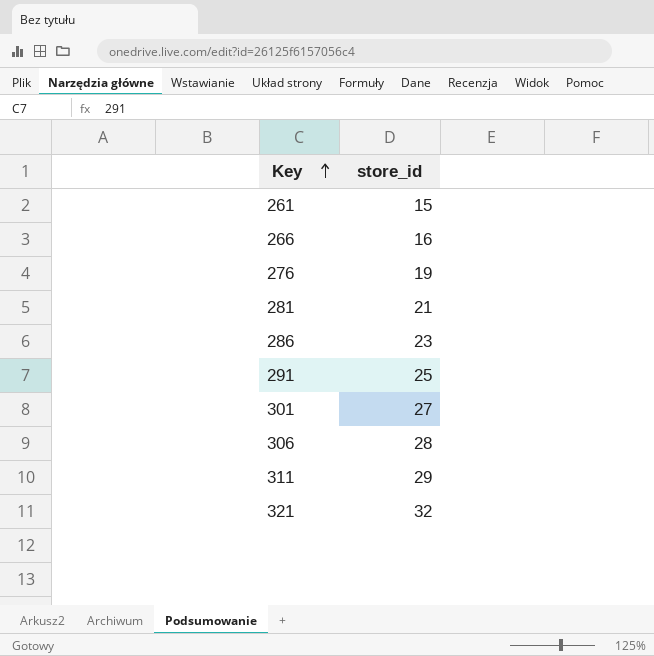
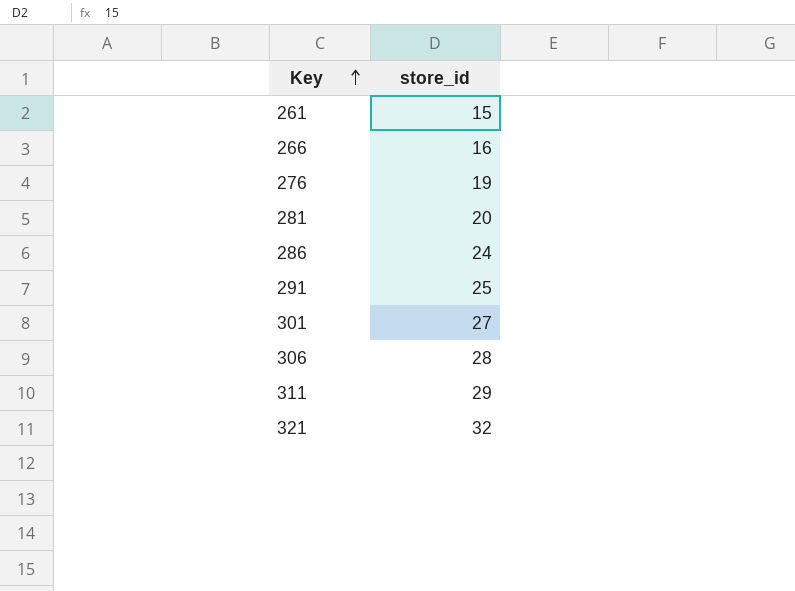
281 | store_id: 21 -> 20
286 | store_id: 23 -> 24

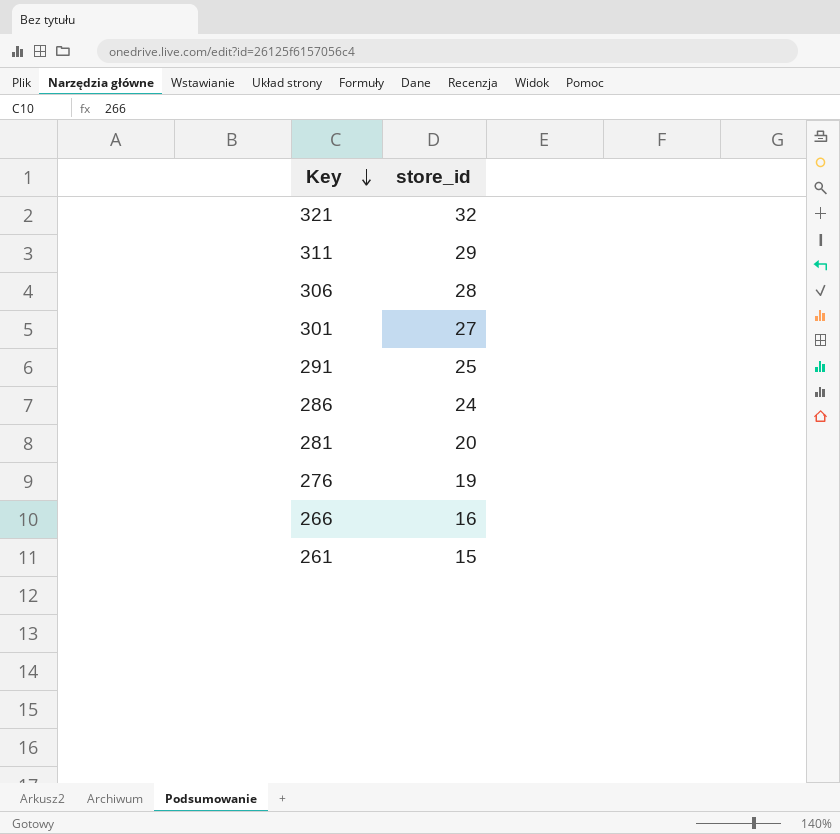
row order: Key ascending -> Key descending

